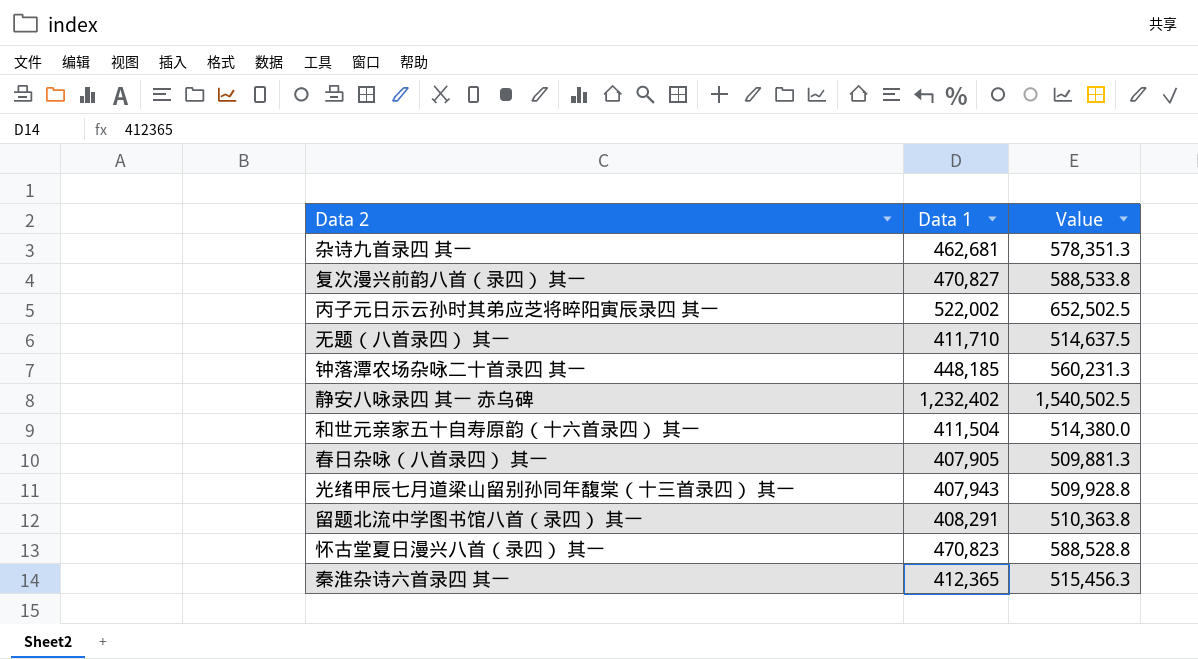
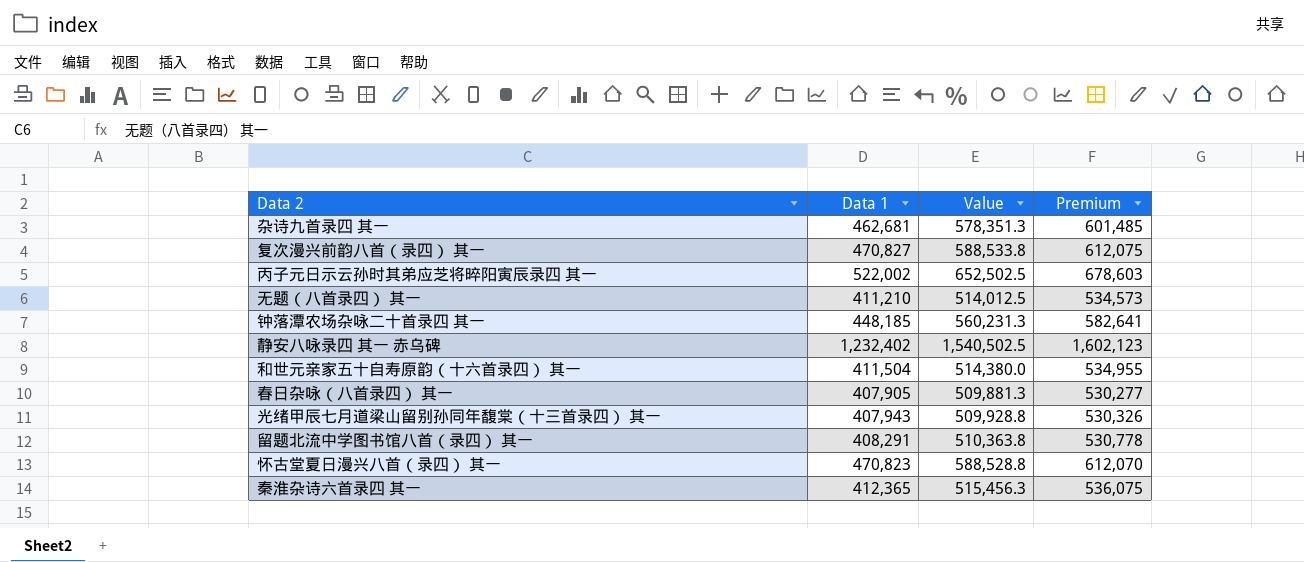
column Premium | formula: none -> [Data 1] * 1.3
无题（八首录四） 其一 | Data 1: 411,710 -> 411,210
无题（八首录四） 其一 | Value: 514,637.5 -> 514,012.5

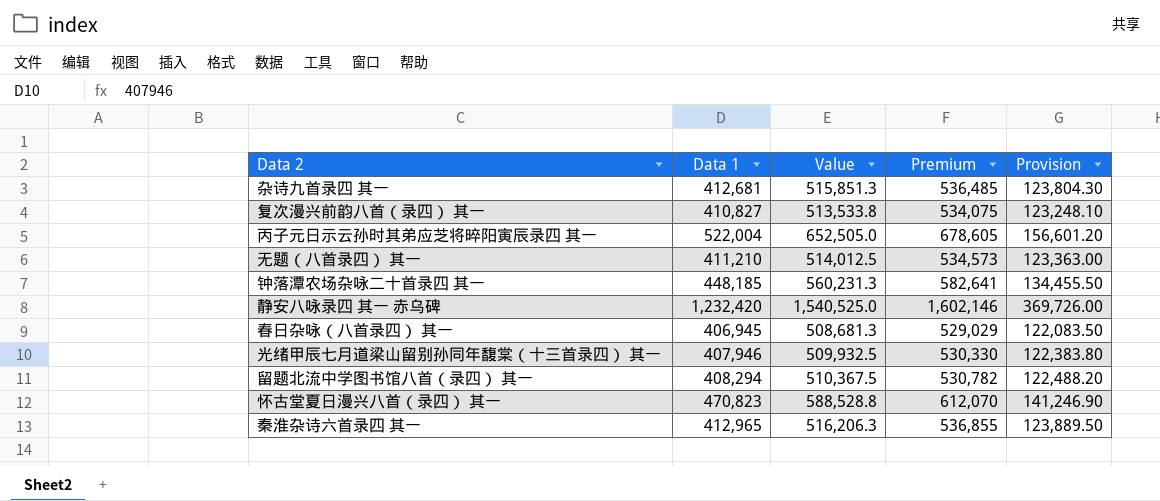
column Provision | formula: none -> [Data 1] * 0.3
row 和世元亲家五十自寿原韵（十六首录四） 其一: 411,504 | 514,380.0 | 534,955 -> none
杂诗九首录四 其一 | Data 1: 462,681 -> 412,681
杂诗九首录四 其一 | Value: 578,351.3 -> 515,851.3
杂诗九首录四 其一 | Premium: 601,485 -> 536,485
复次漫兴前韵八首（录四） 其一 | Data 1: 470,827 -> 410,827
复次漫兴前韵八首（录四） 其一 | Value: 588,533.8 -> 513,533.8
复次漫兴前韵八首（录四） 其一 | Premium: 612,075 -> 534,075
丙子元日示云孙时其弟应芝将晬阳寅辰录四 其一 | Data 1: 522,002 -> 522,004
丙子元日示云孙时其弟应芝将晬阳寅辰录四 其一 | Value: 652,502.5 -> 652,505.0
丙子元日示云孙时其弟应芝将晬阳寅辰录四 其一 | Premium: 678,603 -> 678,605
静安八咏录四 其一 赤乌碑 | Data 1: 1,232,402 -> 1,232,420
静安八咏录四 其一 赤乌碑 | Value: 1,540,502.5 -> 1,540,525.0
静安八咏录四 其一 赤乌碑 | Premium: 1,602,123 -> 1,602,146
春日杂咏（八首录四） 其一 | Data 1: 407,905 -> 406,945
春日杂咏（八首录四） 其一 | Value: 509,881.3 -> 508,681.3
春日杂咏（八首录四） 其一 | Premium: 530,277 -> 529,029
光绪甲辰七月道梁山留别孙同年馥棠（十三首录四） 其一 | Data 1: 407,943 -> 407,946
光绪甲辰七月道梁山留别孙同年馥棠（十三首录四） 其一 | Value: 509,928.8 -> 509,932.5
光绪甲辰七月道梁山留别孙同年馥棠（十三首录四） 其一 | Premium: 530,326 -> 530,330
留题北流中学图书馆八首（录四） 其一 | Data 1: 408,291 -> 408,294
留题北流中学图书馆八首（录四） 其一 | Value: 510,363.8 -> 510,367.5
留题北流中学图书馆八首（录四） 其一 | Premium: 530,778 -> 530,782
秦淮杂诗六首录四 其一 | Data 1: 412,365 -> 412,965
秦淮杂诗六首录四 其一 | Value: 515,456.3 -> 516,206.3
秦淮杂诗六首录四 其一 | Premium: 536,075 -> 536,855

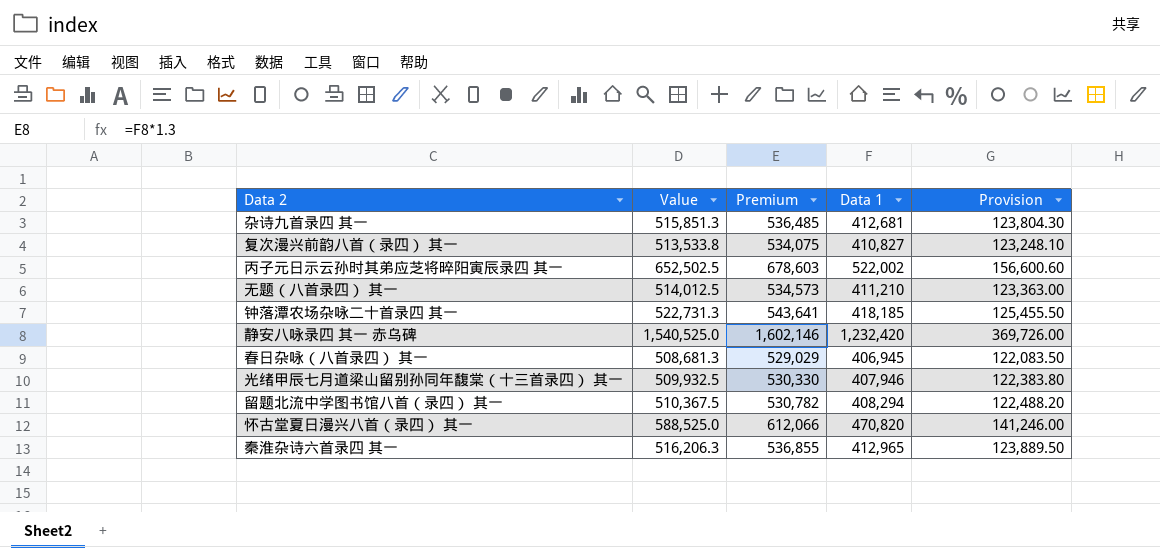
column Data 1 | position: 2 -> 4
丙子元日示云孙时其弟应芝将晬阳寅辰录四 其一 | Value: 652,505.0 -> 652,502.5
丙子元日示云孙时其弟应芝将晬阳寅辰录四 其一 | Premium: 678,605 -> 678,603
丙子元日示云孙时其弟应芝将晬阳寅辰录四 其一 | Data 1: 522,004 -> 522,002
丙子元日示云孙时其弟应芝将晬阳寅辰录四 其一 | Provision: 156,601.20 -> 156,600.60
钟落潭农场杂咏二十首录四 其一 | Value: 560,231.3 -> 522,731.3
钟落潭农场杂咏二十首录四 其一 | Premium: 582,641 -> 543,641
钟落潭农场杂咏二十首录四 其一 | Data 1: 448,185 -> 418,185
钟落潭农场杂咏二十首录四 其一 | Provision: 134,455.50 -> 125,455.50
怀古堂夏日漫兴八首（录四） 其一 | Value: 588,528.8 -> 588,525.0
怀古堂夏日漫兴八首（录四） 其一 | Premium: 612,070 -> 612,066
怀古堂夏日漫兴八首（录四） 其一 | Data 1: 470,823 -> 470,820
怀古堂夏日漫兴八首（录四） 其一 | Provision: 141,246.90 -> 141,246.00

